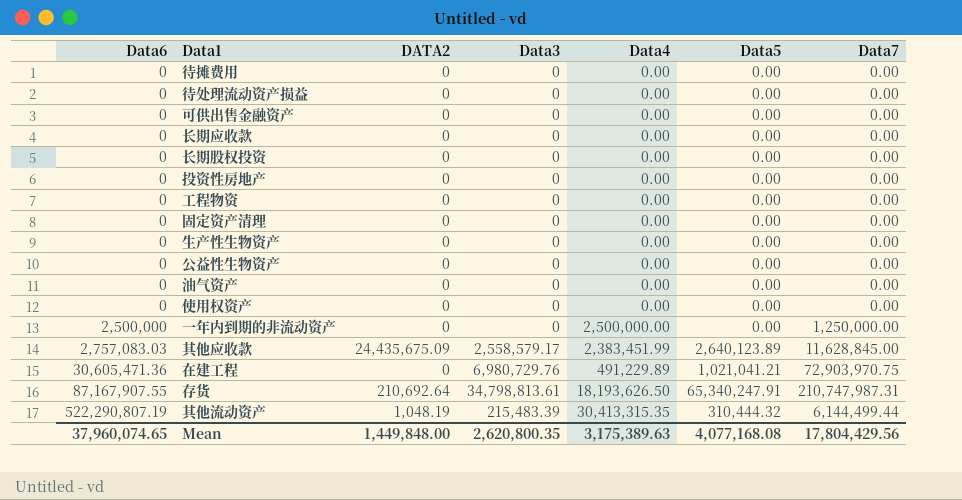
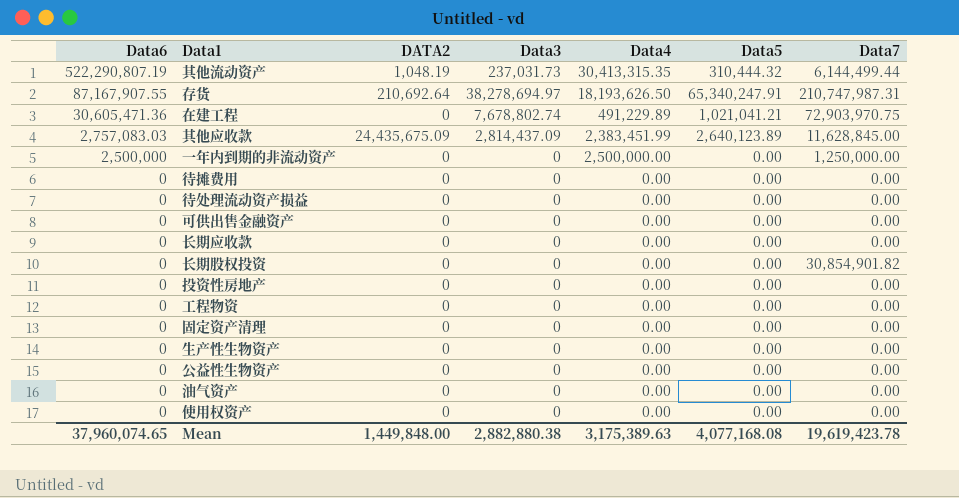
row order: Data6 ascending -> Data6 descending
其他流动资产 | Data3: 215,483.39 -> 237,031.73
存货 | Data3: 34,798,813.61 -> 38,278,694.97
在建工程 | Data3: 6,980,729.76 -> 7,678,802.74
其他应收款 | Data3: 2,558,579.17 -> 2,814,437.09
长期股权投资 | Data7: 0.00 -> 30,854,901.82
Mean | Data3: 2,620,800.35 -> 2,882,880.38
Mean | Data7: 17,804,429.56 -> 19,619,423.78

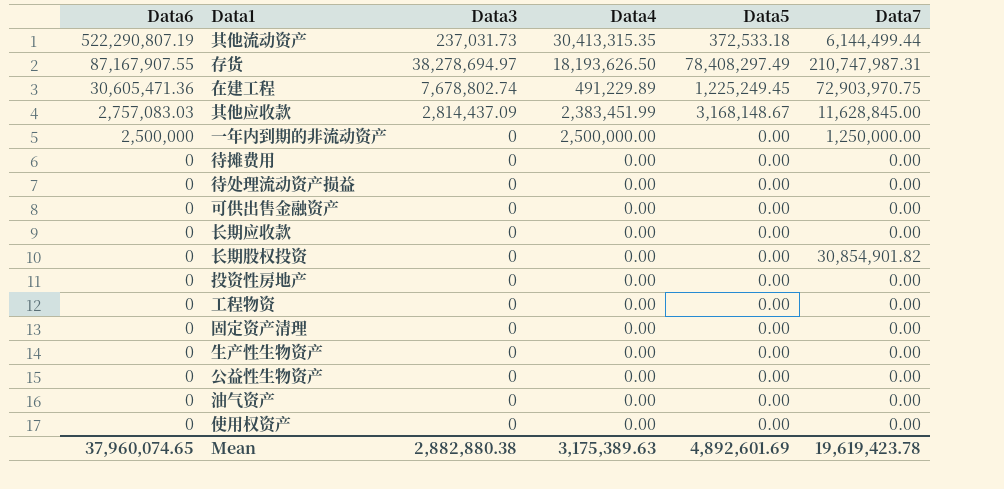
column DATA2 | position: 3 -> none
其他流动资产 | Data5: 310,444.32 -> 372,533.18
存货 | Data5: 65,340,247.91 -> 78,408,297.49
在建工程 | Data5: 1,021,041.21 -> 1,225,249.45
其他应收款 | Data5: 2,640,123.89 -> 3,168,148.67
Mean | Data5: 4,077,168.08 -> 4,892,601.69

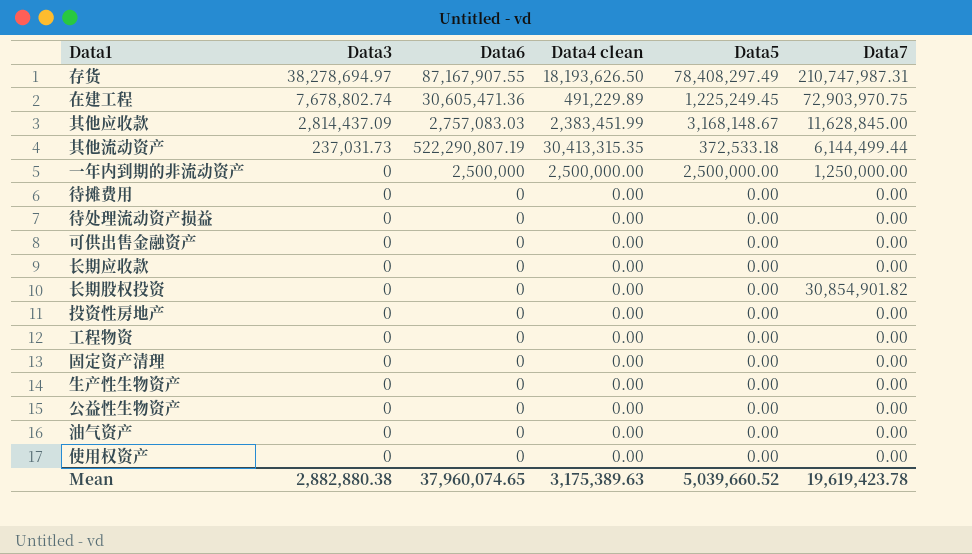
row order: Data6 descending -> Data3 descending
column Data6 | position: 1 -> 3
column name: Data4 -> Data4 clean
一年内到期的非流动资产 | Data5: 0.00 -> 2,500,000.00
Mean | Data5: 4,892,601.69 -> 5,039,660.52

